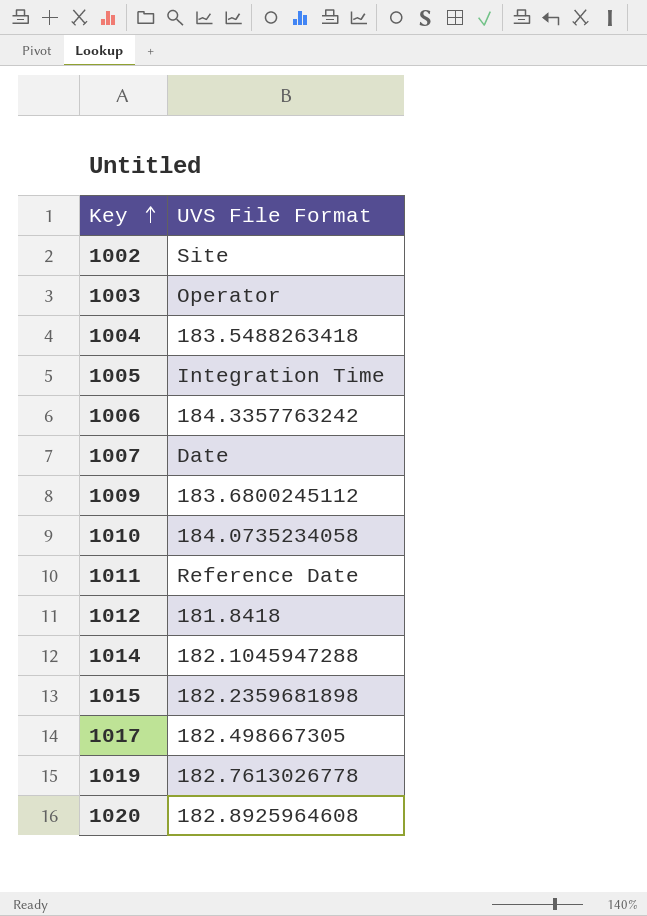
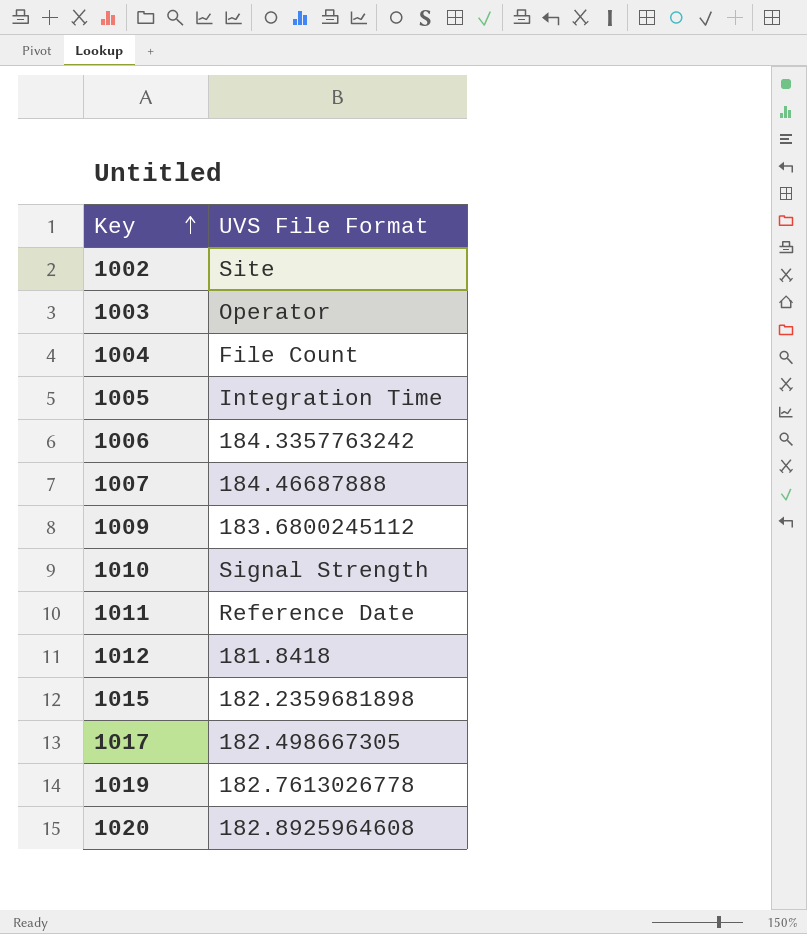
row 1014: 182.1045947288 -> none
1004 | UVS File Format: 183.5488263418 -> File Count
1007 | UVS File Format: Date -> 184.46687888
1010 | UVS File Format: 184.0735234058 -> Signal Strength

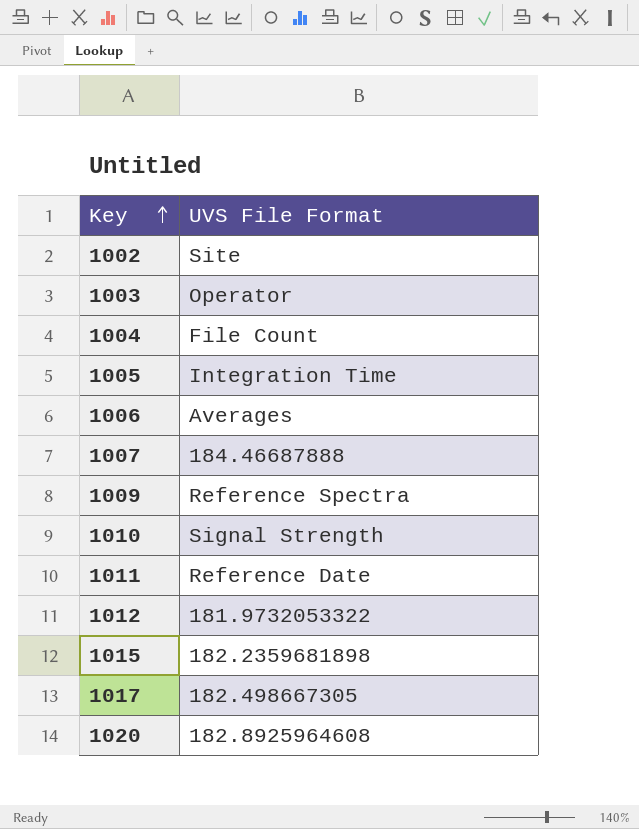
row 1019: 182.7613026778 -> none
1006 | UVS File Format: 184.3357763242 -> Averages
1009 | UVS File Format: 183.6800245112 -> Reference Spectra
1012 | UVS File Format: 181.8418 -> 181.9732053322

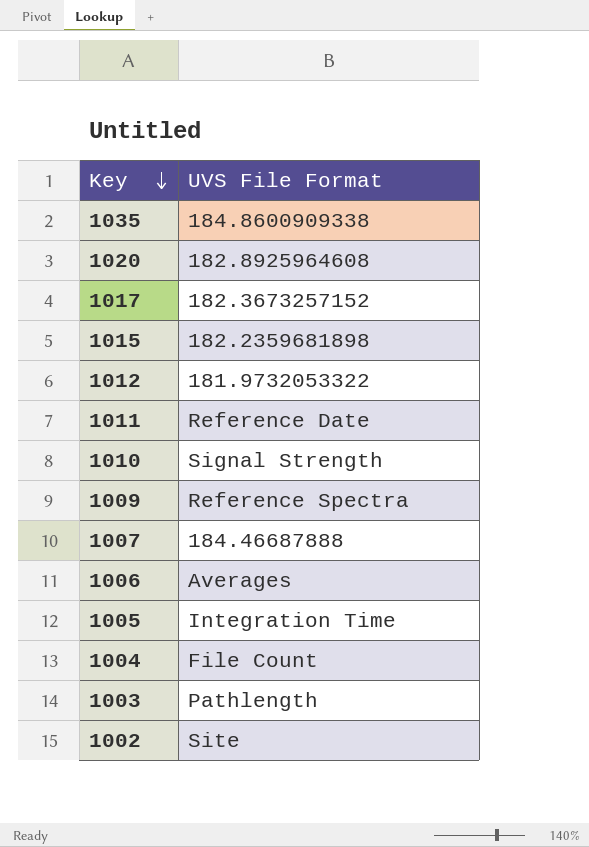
row order: Key ascending -> Key descending
row 1035: none -> 184.8600909338
1017 | UVS File Format: 182.498667305 -> 182.3673257152
1003 | UVS File Format: Operator -> Pathlength

